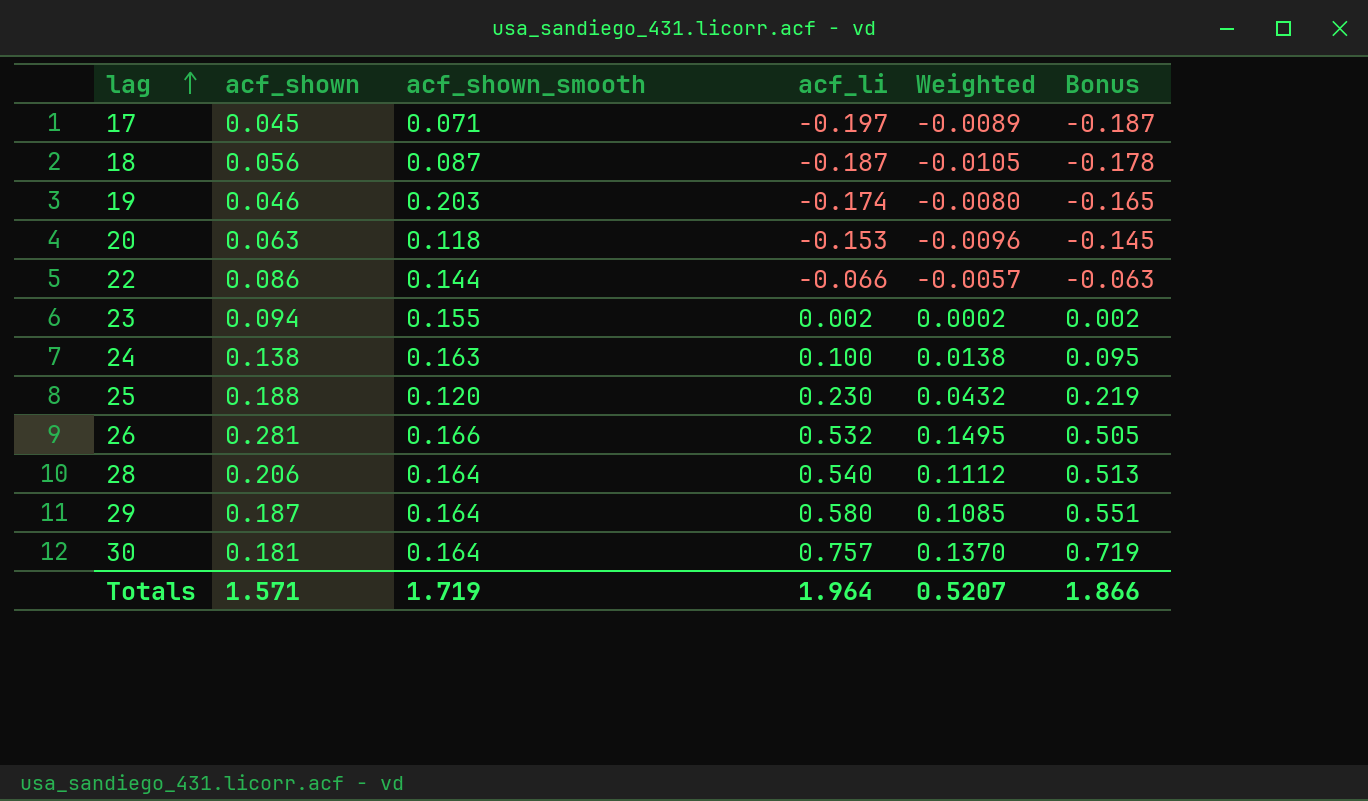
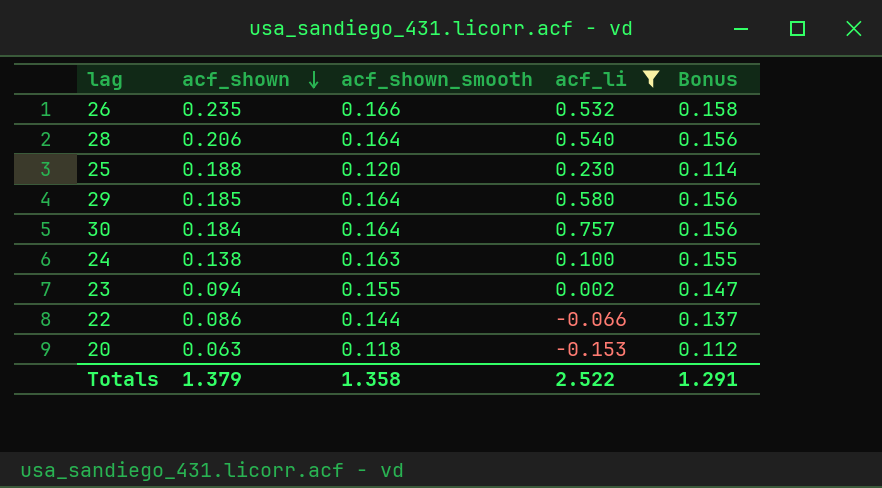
filter: none -> acf_li >= -0.153
row order: lag ascending -> acf_shown descending
column Weighted | formula: [acf_shown] * [acf_li] -> none
column Bonus | formula: [acf_li] * 0.95 -> [acf_shown_smooth] * 0.95
26 | acf_shown: 0.281 -> 0.235
29 | acf_shown: 0.187 -> 0.185
30 | acf_shown: 0.181 -> 0.184
Totals | acf_shown: 1.571 -> 1.379
Totals | acf_shown_smooth: 1.719 -> 1.358
Totals | acf_li: 1.964 -> 2.522
Totals | Bonus: 1.866 -> 1.291

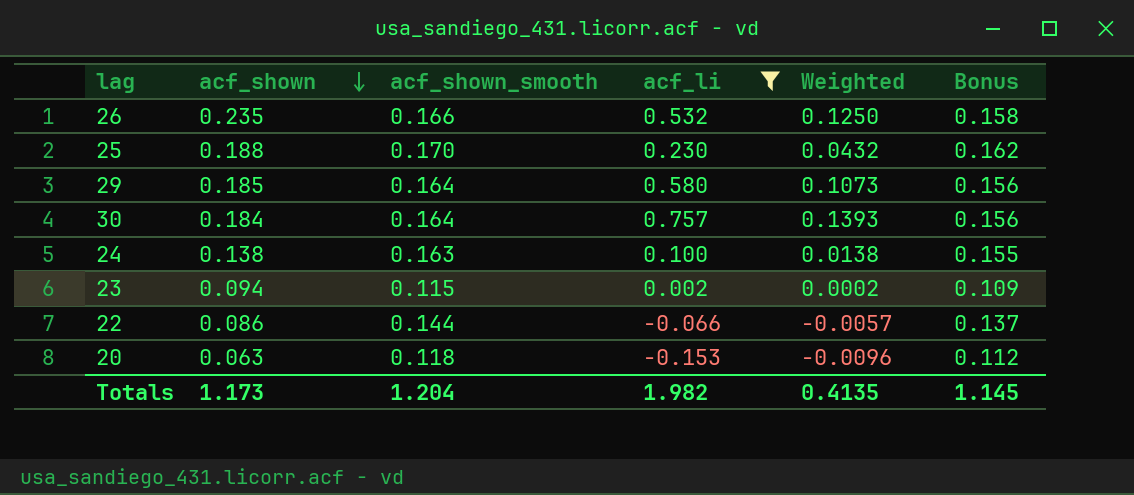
column Weighted | formula: none -> [acf_shown] * [acf_li]
row 28: 0.206 | 0.164 | 0.540 | 0.156 -> none
25 | acf_shown_smooth: 0.120 -> 0.170
25 | Bonus: 0.114 -> 0.162
23 | acf_shown_smooth: 0.155 -> 0.115
23 | Bonus: 0.147 -> 0.109
Totals | acf_shown: 1.379 -> 1.173
Totals | acf_shown_smooth: 1.358 -> 1.204
Totals | acf_li: 2.522 -> 1.982
Totals | Bonus: 1.291 -> 1.145

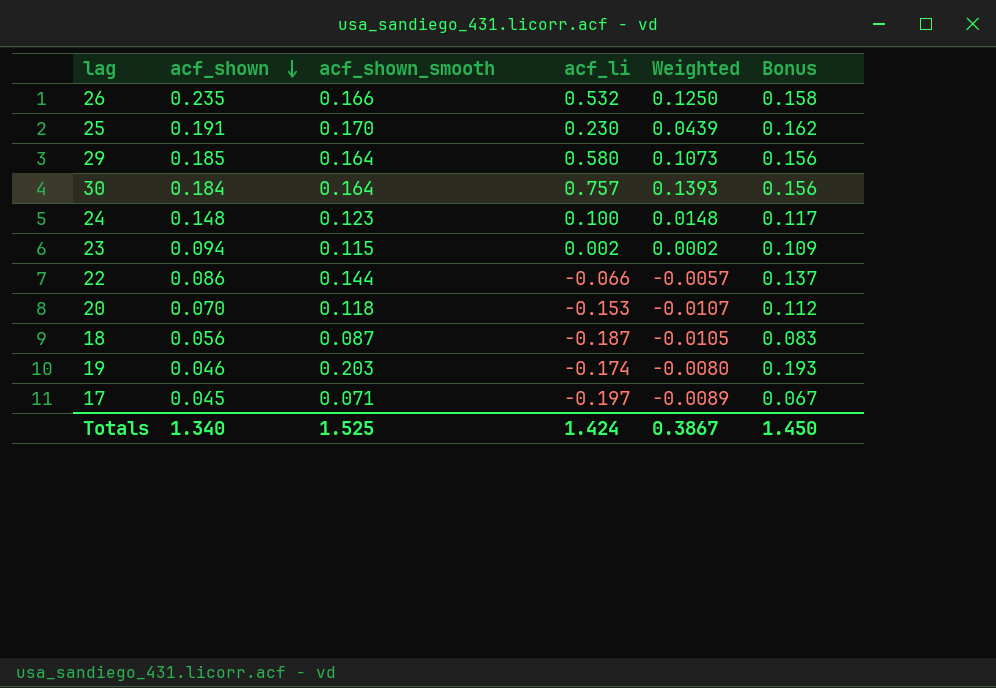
filter: acf_li >= -0.153 -> none
25 | acf_shown: 0.188 -> 0.191
25 | Weighted: 0.0432 -> 0.0439
24 | acf_shown: 0.138 -> 0.148
24 | acf_shown_smooth: 0.163 -> 0.123
24 | Weighted: 0.0138 -> 0.0148
24 | Bonus: 0.155 -> 0.117
20 | acf_shown: 0.063 -> 0.070
20 | Weighted: -0.0096 -> -0.0107
Totals | acf_shown: 1.173 -> 1.340
Totals | acf_shown_smooth: 1.204 -> 1.525
Totals | acf_li: 1.982 -> 1.424
Totals | Weighted: 0.4135 -> 0.3867
Totals | Bonus: 1.145 -> 1.450

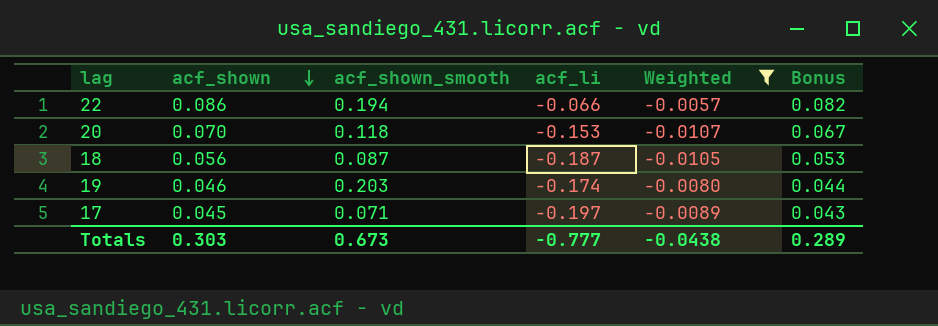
filter: none -> Weighted <= -0.0057
column Bonus | formula: [acf_shown_smooth] * 0.95 -> [acf_shown] * 0.95
22 | acf_shown_smooth: 0.144 -> 0.194
Totals | acf_shown: 1.340 -> 0.303
Totals | acf_shown_smooth: 1.525 -> 0.673
Totals | acf_li: 1.424 -> -0.777
Totals | Weighted: 0.3867 -> -0.0438
Totals | Bonus: 1.450 -> 0.289

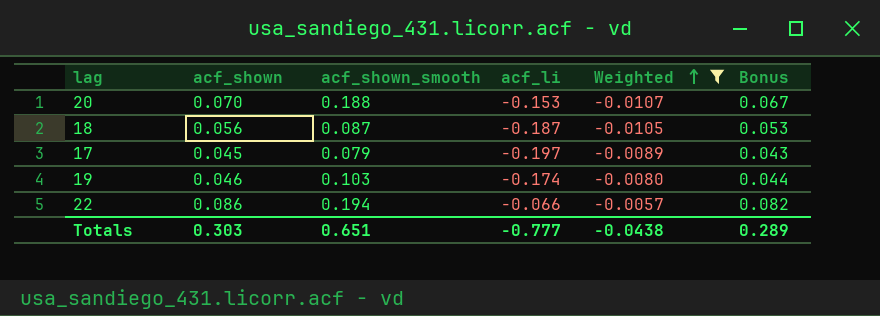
row order: acf_shown descending -> Weighted ascending
20 | acf_shown_smooth: 0.118 -> 0.188
17 | acf_shown_smooth: 0.071 -> 0.079
19 | acf_shown_smooth: 0.203 -> 0.103
Totals | acf_shown_smooth: 0.673 -> 0.651

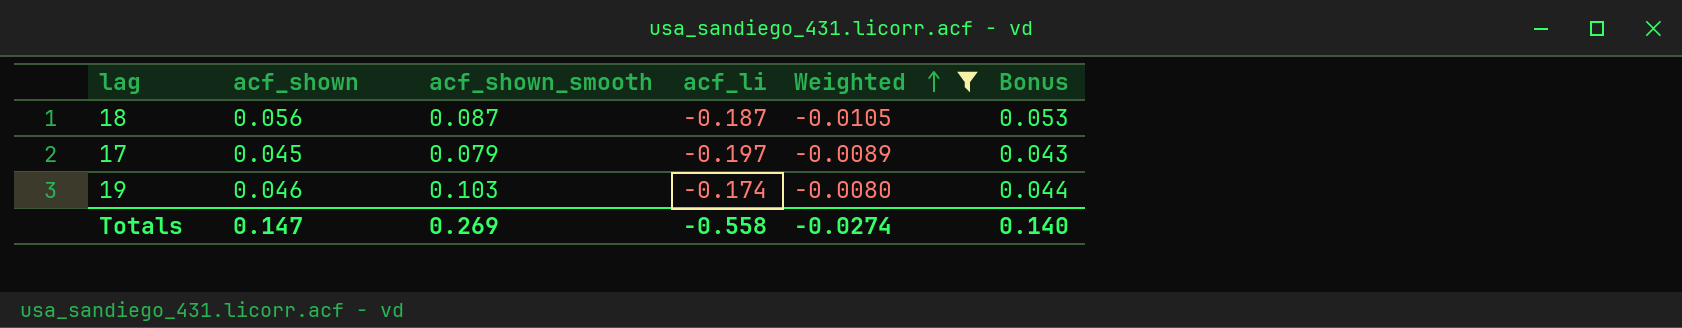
row 20: 0.070 | 0.188 | -0.153 | -0.0107 | 0.067 -> none
row 22: 0.086 | 0.194 | -0.066 | -0.0057 | 0.082 -> none
Totals | acf_shown: 0.303 -> 0.147
Totals | acf_shown_smooth: 0.651 -> 0.269
Totals | acf_li: -0.777 -> -0.558
Totals | Weighted: -0.0438 -> -0.0274
Totals | Bonus: 0.289 -> 0.140

